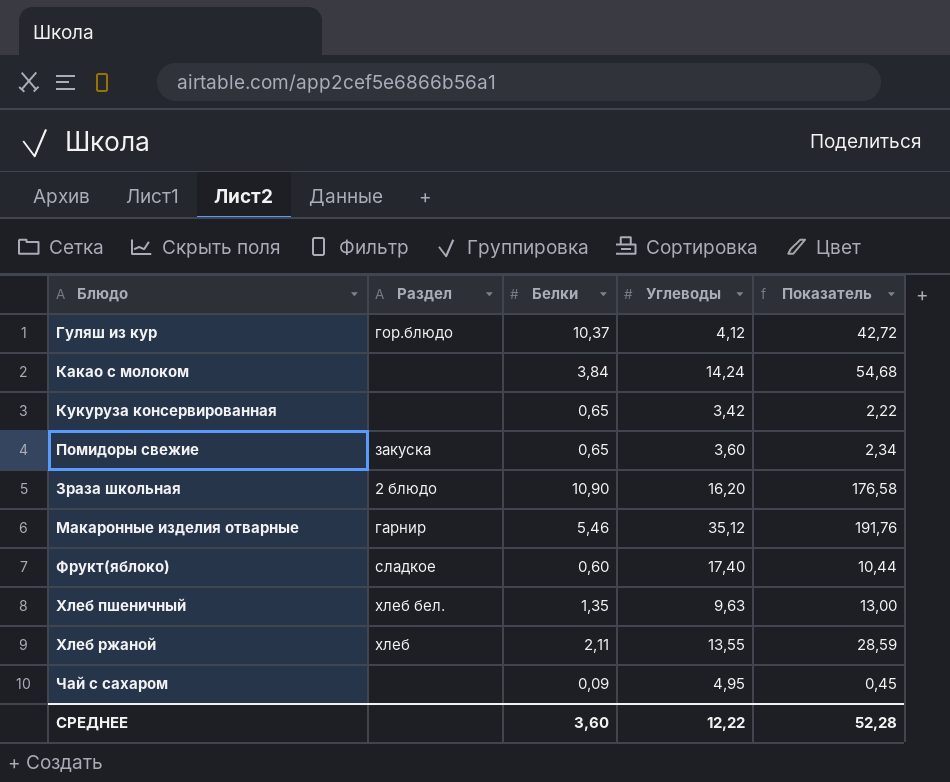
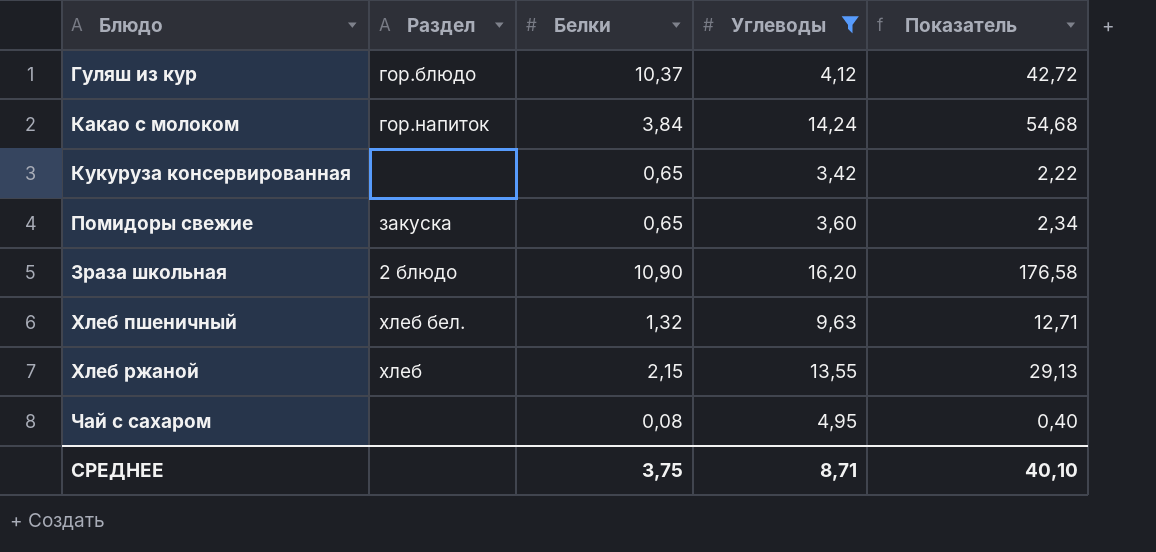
filter: none -> Углеводы <= 16,20
Какао с молоком | Раздел: none -> гор.напиток
Хлеб пшеничный | Белки: 1,35 -> 1,32
Хлеб пшеничный | Показатель: 13,00 -> 12,71
Хлеб ржаной | Белки: 2,11 -> 2,15
Хлеб ржаной | Показатель: 28,59 -> 29,13
Чай с сахаром | Белки: 0,09 -> 0,08
Чай с сахаром | Показатель: 0,45 -> 0,40
СРЕДНЕЕ | Белки: 3,60 -> 3,75
СРЕДНЕЕ | Углеводы: 12,22 -> 8,71
СРЕДНЕЕ | Показатель: 52,28 -> 40,10

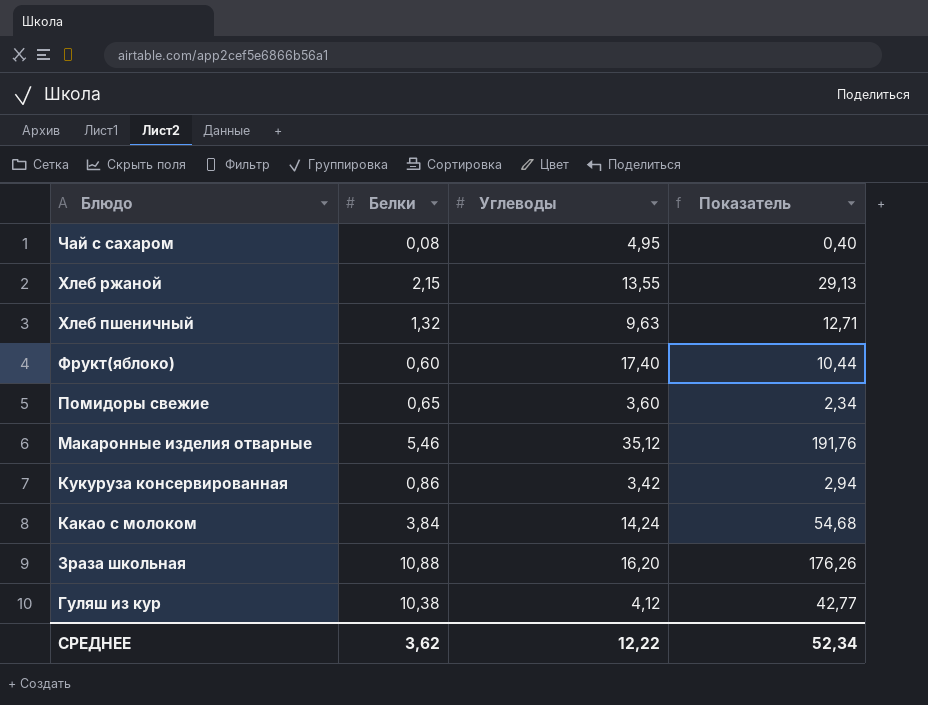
filter: Углеводы <= 16,20 -> none
row order: none -> Блюдо descending
column Раздел | position: 2 -> none
Кукуруза консервированная | Белки: 0,65 -> 0,86
Кукуруза консервированная | Показатель: 2,22 -> 2,94
Зраза школьная | Белки: 10,90 -> 10,88
Зраза школьная | Показатель: 176,58 -> 176,26
Гуляш из кур | Белки: 10,37 -> 10,38
Гуляш из кур | Показатель: 42,72 -> 42,77
СРЕДНЕЕ | Белки: 3,75 -> 3,62
СРЕДНЕЕ | Углеводы: 8,71 -> 12,22
СРЕДНЕЕ | Показатель: 40,10 -> 52,34

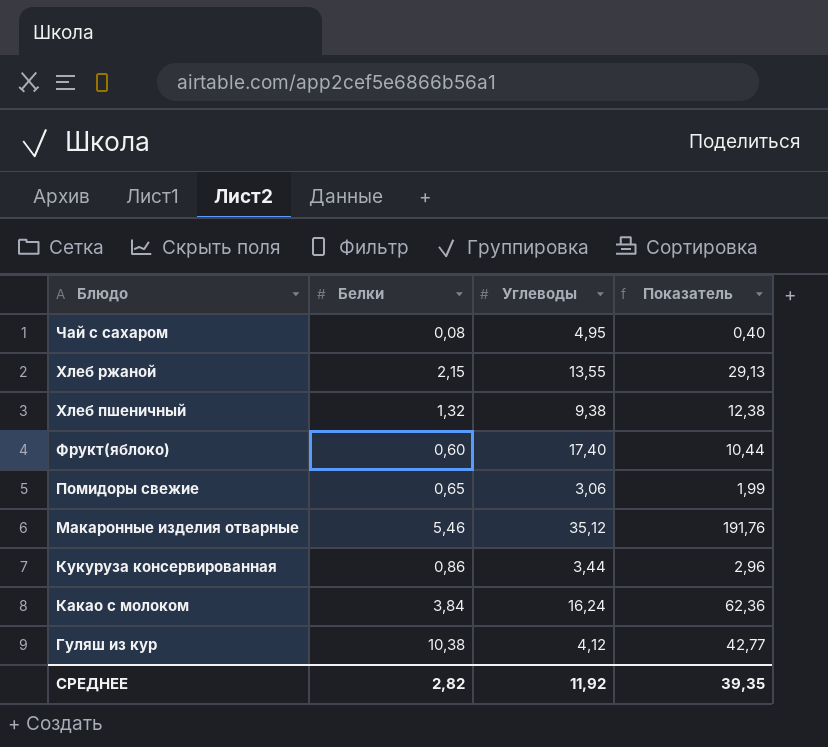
row Зраза школьная: 10,88 | 16,20 | 176,26 -> none
Хлеб пшеничный | Углеводы: 9,63 -> 9,38
Хлеб пшеничный | Показатель: 12,71 -> 12,38
Помидоры свежие | Углеводы: 3,60 -> 3,06
Помидоры свежие | Показатель: 2,34 -> 1,99
Кукуруза консервированная | Углеводы: 3,42 -> 3,44
Кукуруза консервированная | Показатель: 2,94 -> 2,96
Какао с молоком | Углеводы: 14,24 -> 16,24
Какао с молоком | Показатель: 54,68 -> 62,36
СРЕДНЕЕ | Белки: 3,62 -> 2,82
СРЕДНЕЕ | Углеводы: 12,22 -> 11,92
СРЕДНЕЕ | Показатель: 52,34 -> 39,35

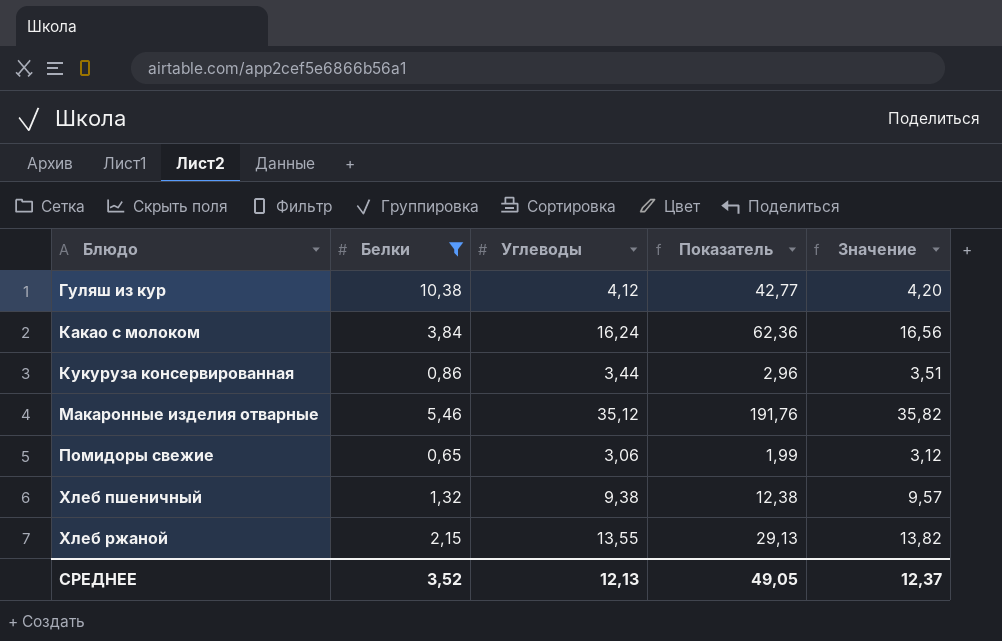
filter: none -> Белки >= 0,65
row order: Блюдо descending -> Блюдо ascending
column Значение | formula: none -> [Углеводы] * 1,02
СРЕДНЕЕ | Белки: 2,82 -> 3,52
СРЕДНЕЕ | Углеводы: 11,92 -> 12,13
СРЕДНЕЕ | Показатель: 39,35 -> 49,05

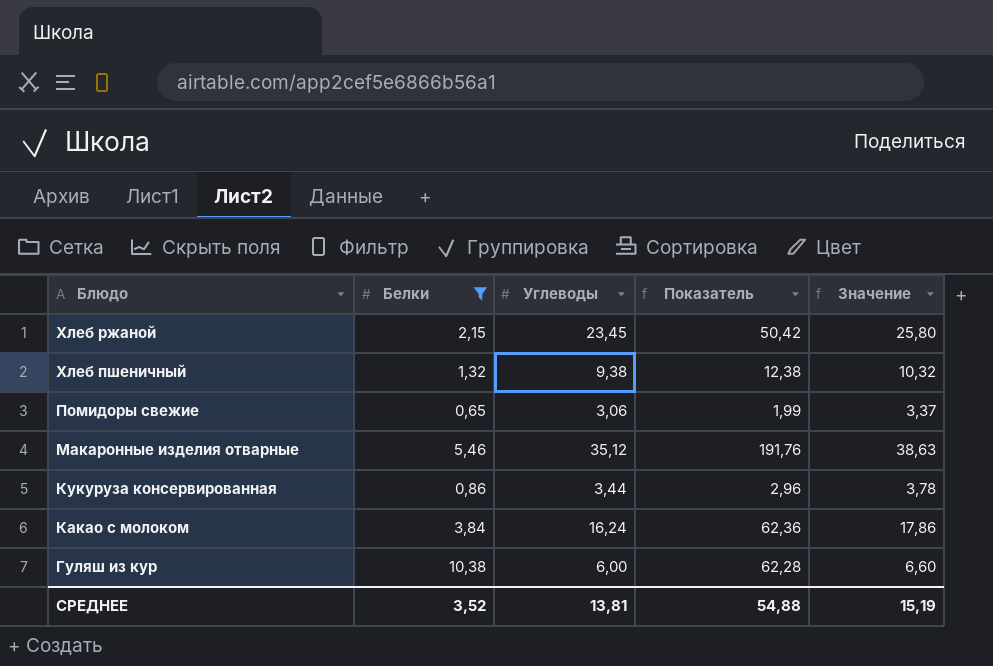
row order: Блюдо ascending -> Блюдо descending
column Значение | formula: [Углеводы] * 1,02 -> [Углеводы] * 1,1
Хлеб ржаной | Углеводы: 13,55 -> 23,45
Хлеб ржаной | Показатель: 29,13 -> 50,42
Гуляш из кур | Углеводы: 4,12 -> 6,00
Гуляш из кур | Показатель: 42,77 -> 62,28
СРЕДНЕЕ | Углеводы: 12,13 -> 13,81
СРЕДНЕЕ | Показатель: 49,05 -> 54,88
СРЕДНЕЕ | Значение: 12,37 -> 15,19

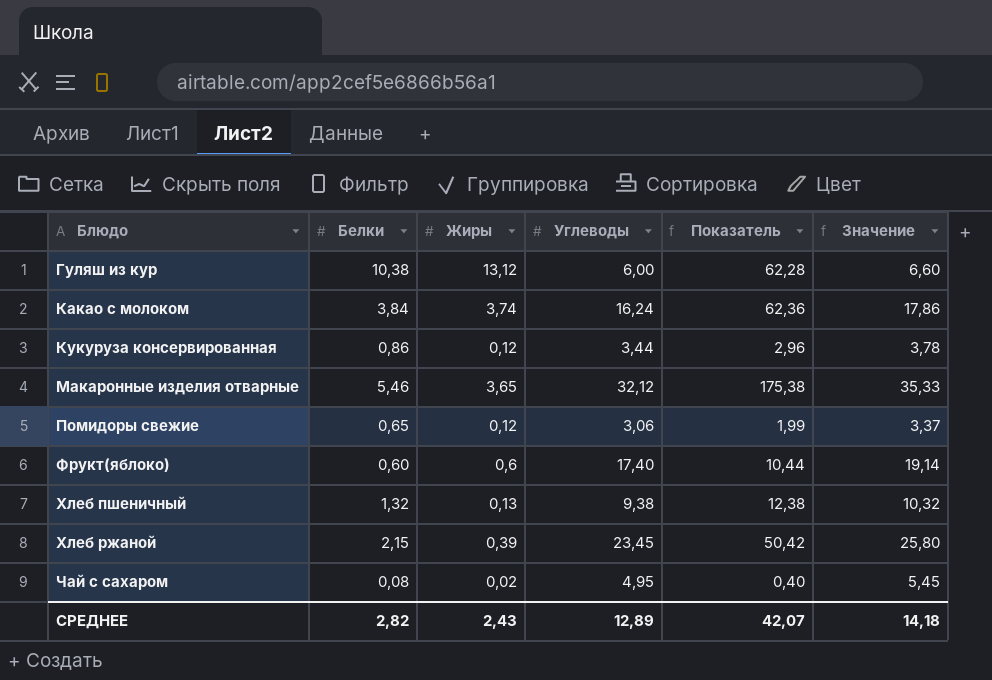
filter: Белки >= 0,65 -> none
row order: Блюдо descending -> Блюдо ascending
column Жиры | position: none -> 3
Макаронные изделия отварные | Углеводы: 35,12 -> 32,12
Макаронные изделия отварные | Показатель: 191,76 -> 175,38
Макаронные изделия отварные | Значение: 38,63 -> 35,33
СРЕДНЕЕ | Белки: 3,52 -> 2,82
СРЕДНЕЕ | Углеводы: 13,81 -> 12,89
СРЕДНЕЕ | Показатель: 54,88 -> 42,07
СРЕДНЕЕ | Значение: 15,19 -> 14,18

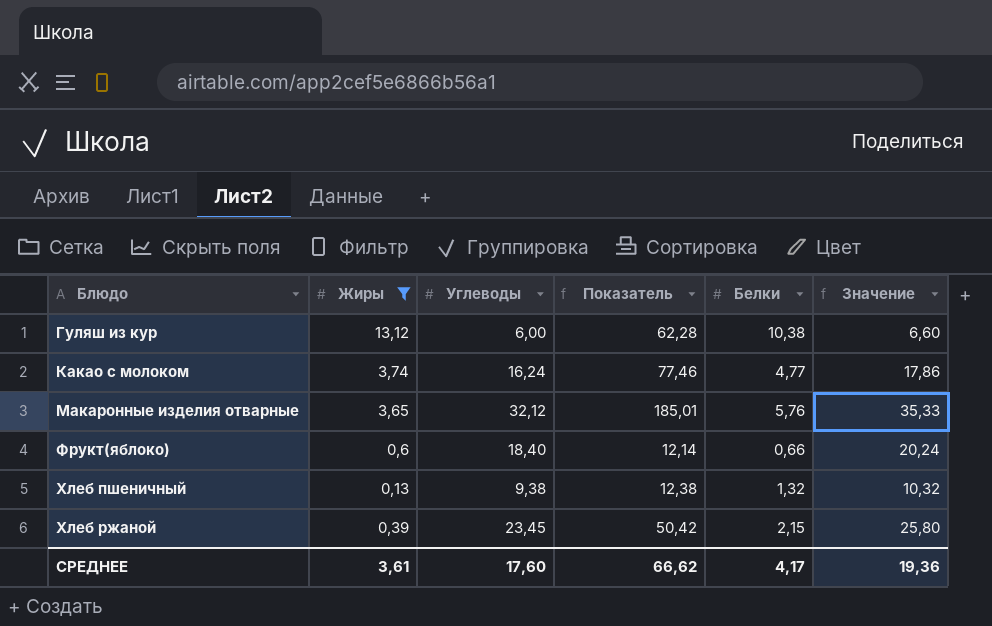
filter: none -> Жиры >= 0,13
column Белки | position: 2 -> 5
Какао с молоком | Показатель: 62,36 -> 77,46
Какао с молоком | Белки: 3,84 -> 4,77
Макаронные изделия отварные | Показатель: 175,38 -> 185,01
Макаронные изделия отварные | Белки: 5,46 -> 5,76
Фрукт(яблоко) | Углеводы: 17,40 -> 18,40
Фрукт(яблоко) | Показатель: 10,44 -> 12,14
Фрукт(яблоко) | Белки: 0,60 -> 0,66
Фрукт(яблоко) | Значение: 19,14 -> 20,24
СРЕДНЕЕ | Жиры: 2,43 -> 3,61
СРЕДНЕЕ | Углеводы: 12,89 -> 17,60
СРЕДНЕЕ | Показатель: 42,07 -> 66,62
СРЕДНЕЕ | Белки: 2,82 -> 4,17
СРЕДНЕЕ | Значение: 14,18 -> 19,36

